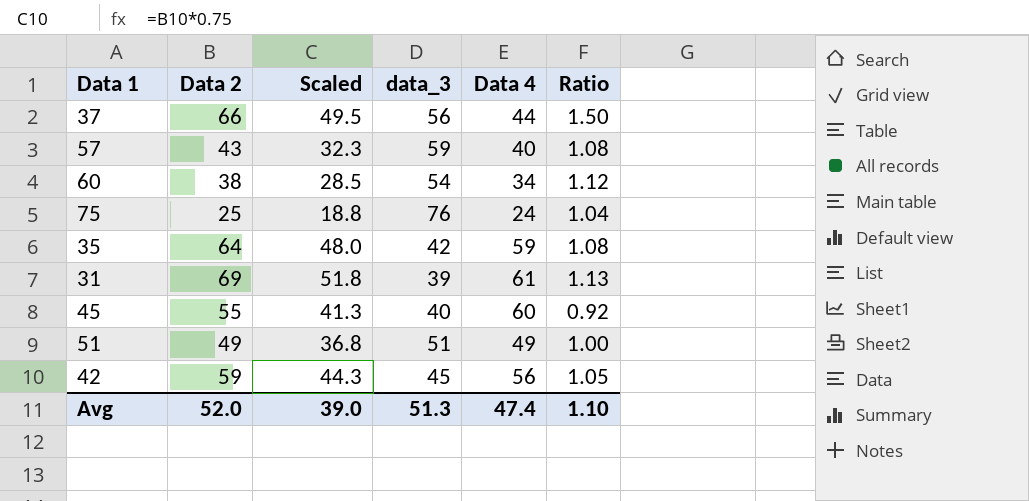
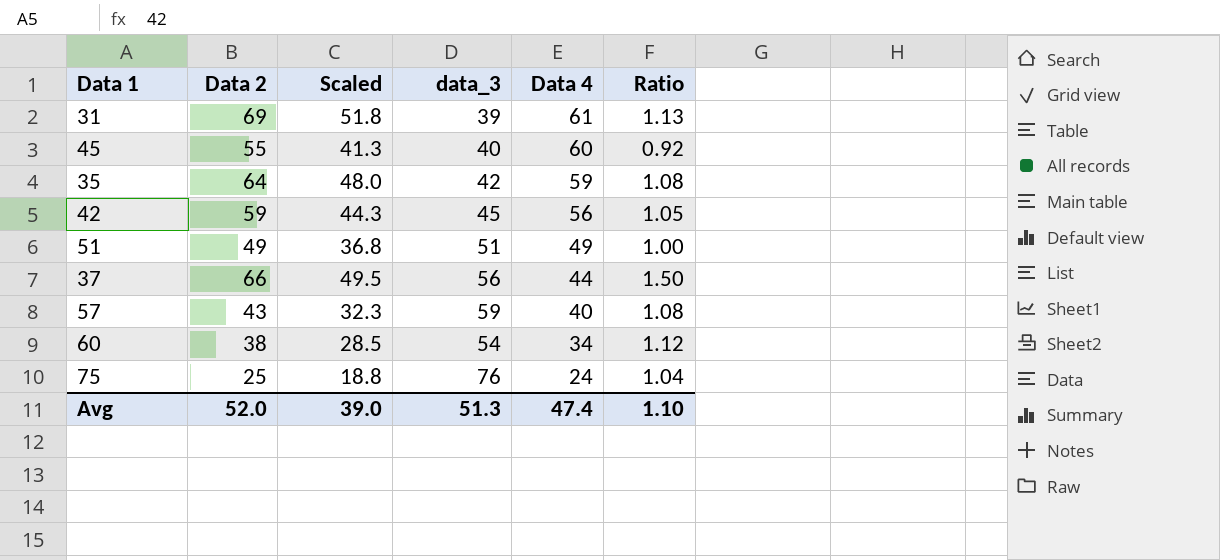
row order: none -> Data 4 descending

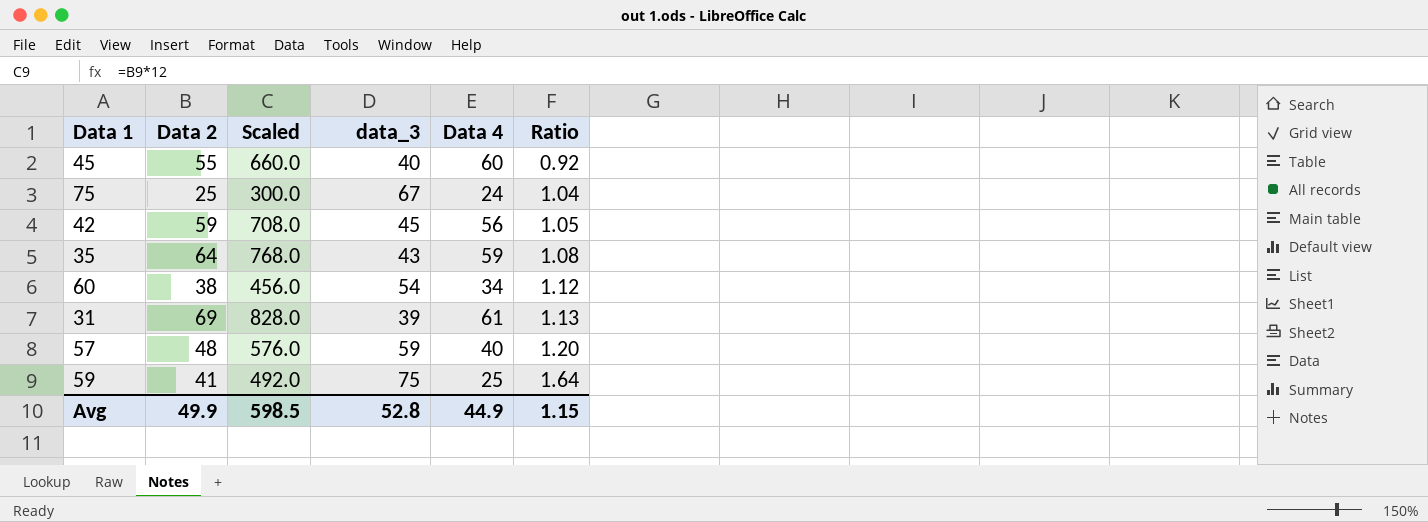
row order: Data 4 descending -> Ratio ascending
column Scaled | formula: [Data 2] * 0.75 -> [Data 2] * 12
row 51: 49 | 36.8 | 51 | 49 | 1.00 -> none
row 37: 66 | 49.5 | 56 | 44 | 1.50 -> none
75 | data_3: 76 -> 67
35 | data_3: 42 -> 43
57 | Data 2: 43 -> 48
57 | Ratio: 1.08 -> 1.20
row 59: none -> 41 | 492.0 | 75 | 25 | 1.64
Avg | Data 2: 52.0 -> 49.9
Avg | Scaled: 39.0 -> 598.5
Avg | data_3: 51.3 -> 52.8
Avg | Data 4: 47.4 -> 44.9
Avg | Ratio: 1.10 -> 1.15

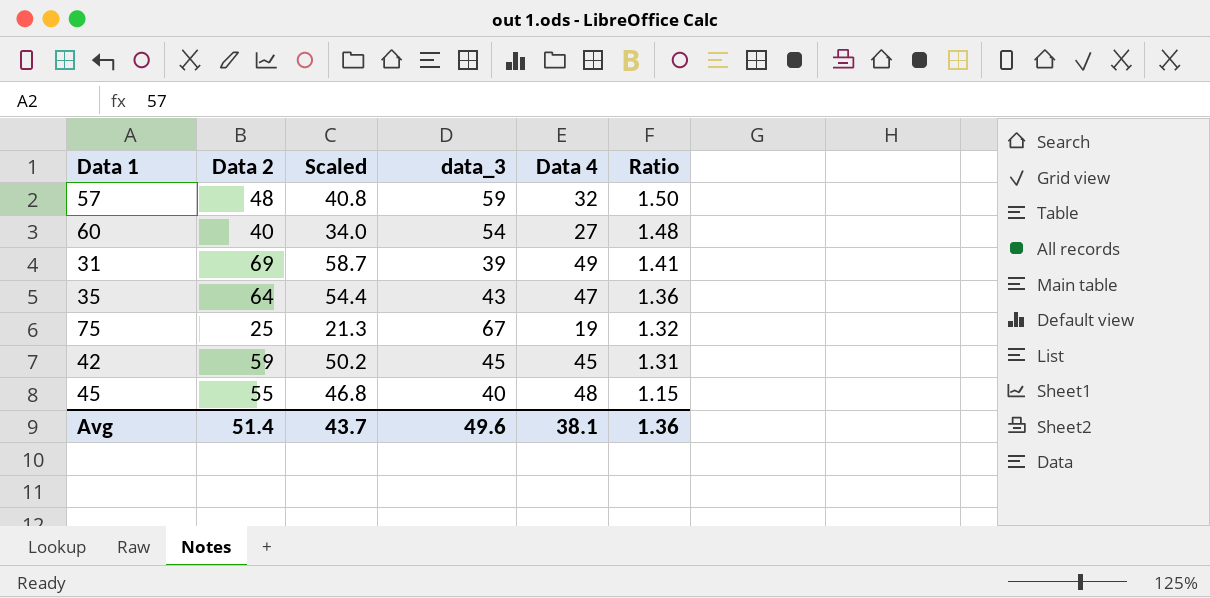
row order: Ratio ascending -> Ratio descending
column Scaled | formula: [Data 2] * 12 -> [Data 2] * 0.85
row 59: 41 | 492.0 | 75 | 25 | 1.64 -> none
57 | Data 4: 40 -> 32
57 | Ratio: 1.20 -> 1.50
60 | Data 2: 38 -> 40
60 | Data 4: 34 -> 27
60 | Ratio: 1.12 -> 1.48
31 | Data 4: 61 -> 49
31 | Ratio: 1.13 -> 1.41
35 | Data 4: 59 -> 47
35 | Ratio: 1.08 -> 1.36
75 | Data 4: 24 -> 19
75 | Ratio: 1.04 -> 1.32
42 | Data 4: 56 -> 45
42 | Ratio: 1.05 -> 1.31
45 | Data 4: 60 -> 48
45 | Ratio: 0.92 -> 1.15
Avg | Data 2: 49.9 -> 51.4
Avg | Scaled: 598.5 -> 43.7
Avg | data_3: 52.8 -> 49.6
Avg | Data 4: 44.9 -> 38.1
Avg | Ratio: 1.15 -> 1.36

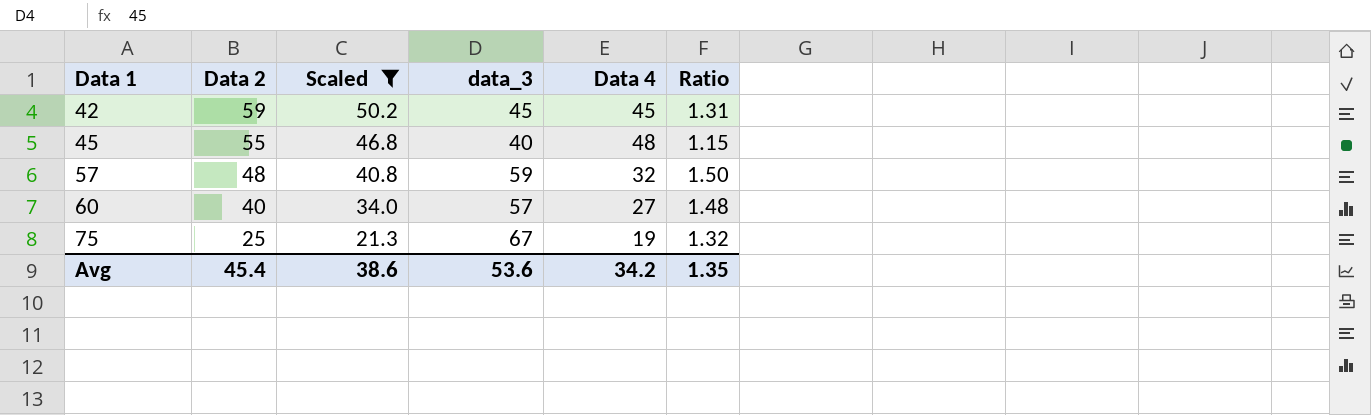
filter: none -> Scaled <= 50.2
row order: Ratio descending -> Data 1 ascending
60 | data_3: 54 -> 57
Avg | Data 2: 51.4 -> 45.4
Avg | Scaled: 43.7 -> 38.6
Avg | data_3: 49.6 -> 53.6
Avg | Data 4: 38.1 -> 34.2
Avg | Ratio: 1.36 -> 1.35

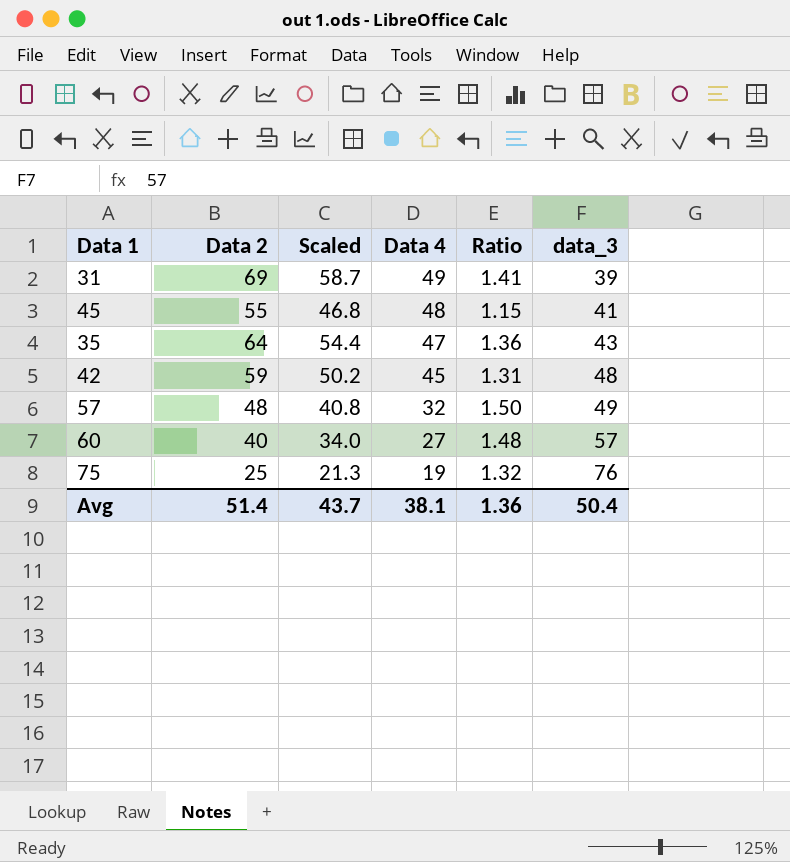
filter: Scaled <= 50.2 -> none
row order: Data 1 ascending -> Data 4 descending
column data_3 | position: 4 -> 6
45 | data_3: 40 -> 41
42 | data_3: 45 -> 48
57 | data_3: 59 -> 49
75 | data_3: 67 -> 76
Avg | Data 2: 45.4 -> 51.4
Avg | Scaled: 38.6 -> 43.7
Avg | Data 4: 34.2 -> 38.1
Avg | Ratio: 1.35 -> 1.36
Avg | data_3: 53.6 -> 50.4

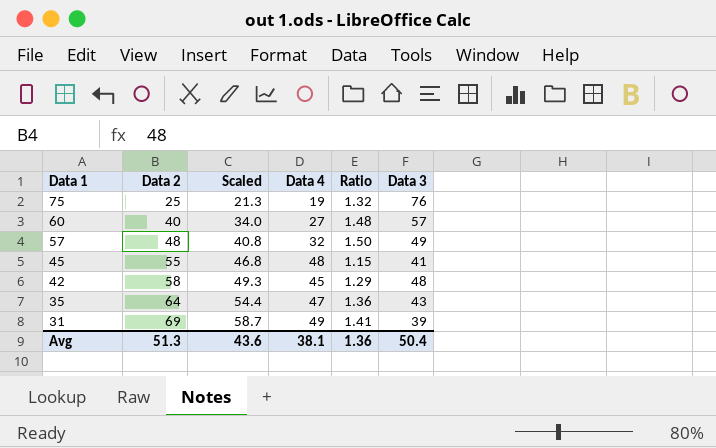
row order: Data 4 descending -> Data 1 descending
column name: data_3 -> Data 3
42 | Data 2: 59 -> 58
42 | Scaled: 50.2 -> 49.3
42 | Ratio: 1.31 -> 1.29
Avg | Data 2: 51.4 -> 51.3
Avg | Scaled: 43.7 -> 43.6

